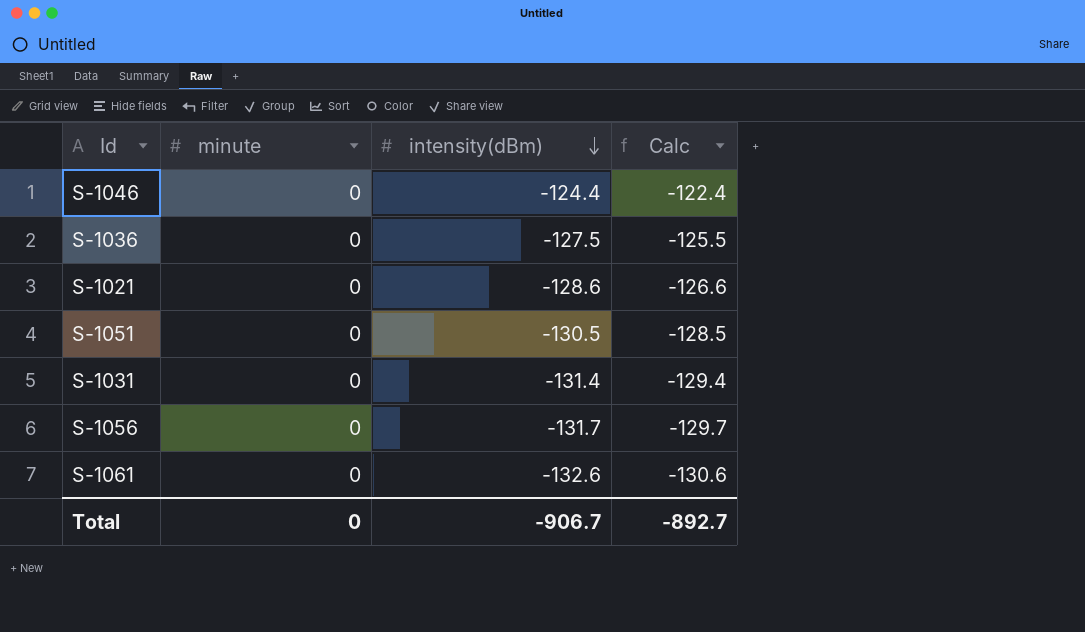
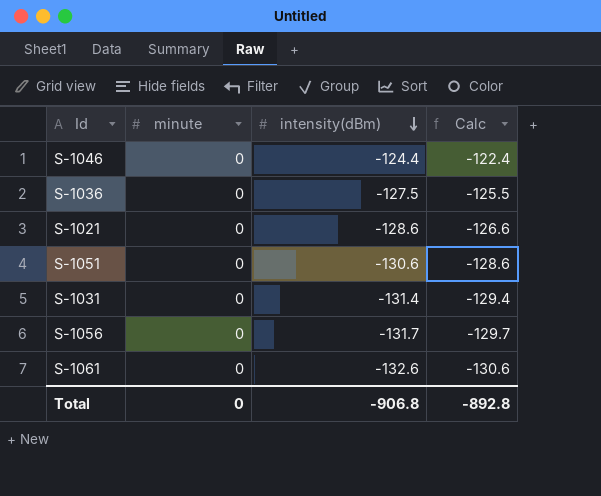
S-1051 | intensity(dBm): -130.5 -> -130.6
S-1051 | Calc: -128.5 -> -128.6
Total | intensity(dBm): -906.7 -> -906.8
Total | Calc: -892.7 -> -892.8

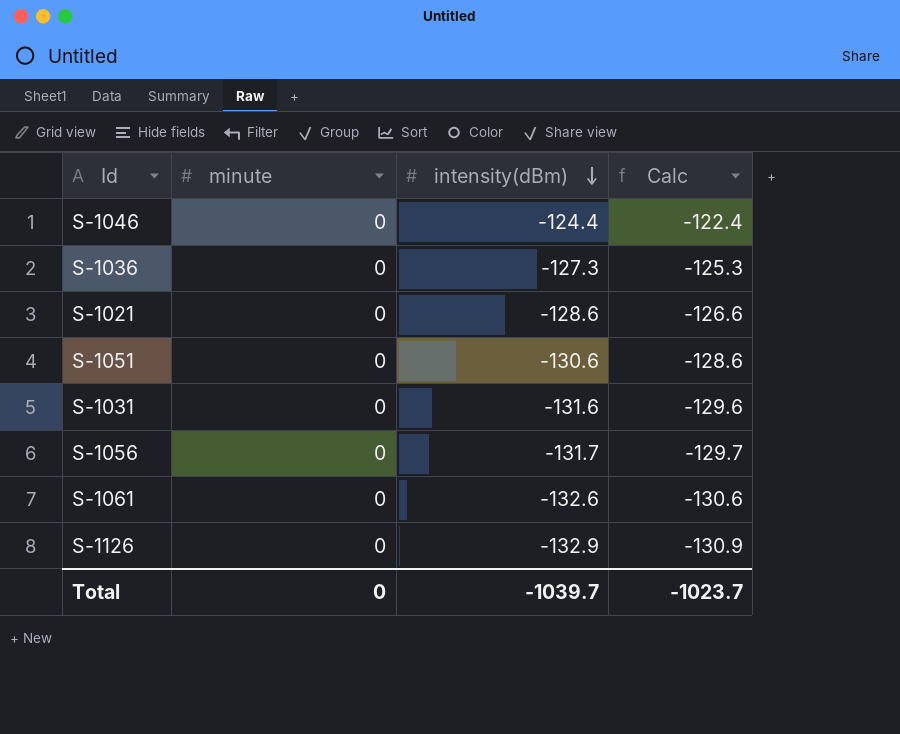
S-1036 | intensity(dBm): -127.5 -> -127.3
S-1036 | Calc: -125.5 -> -125.3
S-1031 | intensity(dBm): -131.4 -> -131.6
S-1031 | Calc: -129.4 -> -129.6
row S-1126: none -> 0 | -132.9 | -130.9
Total | intensity(dBm): -906.8 -> -1039.7
Total | Calc: -892.8 -> -1023.7

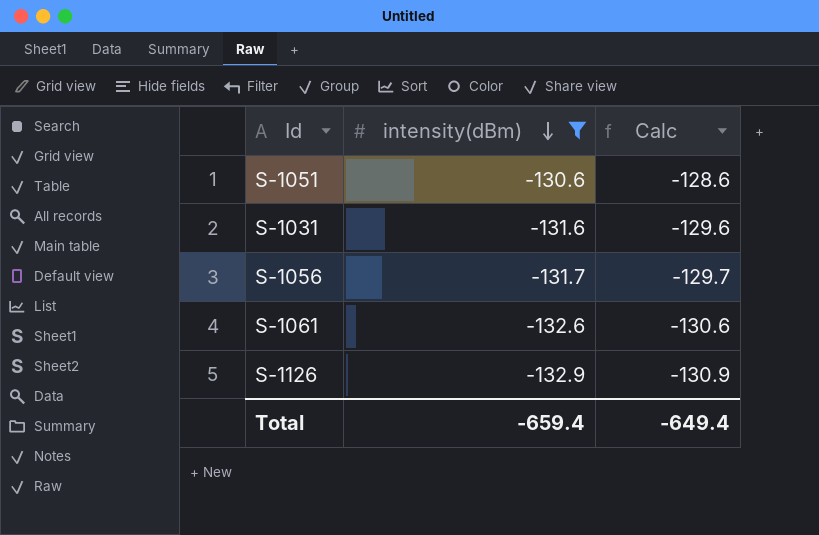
filter: none -> intensity(dBm) <= -130.6
column minute | position: 2 -> none
Total | intensity(dBm): -1039.7 -> -659.4
Total | Calc: -1023.7 -> -649.4

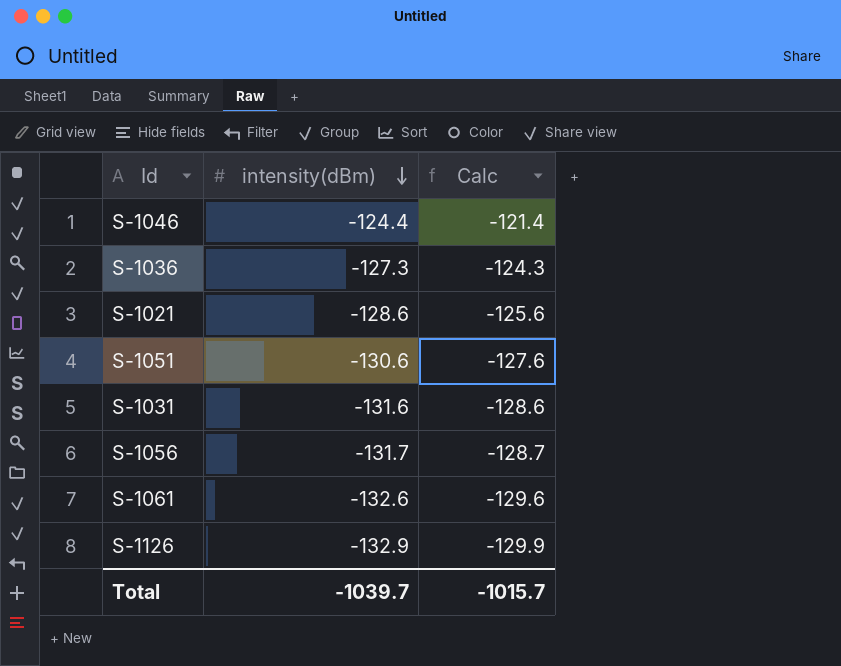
filter: intensity(dBm) <= -130.6 -> none
column Calc | formula: [intensity(dBm)] + 2 -> [intensity(dBm)] + 3
Total | intensity(dBm): -659.4 -> -1039.7
Total | Calc: -649.4 -> -1015.7

